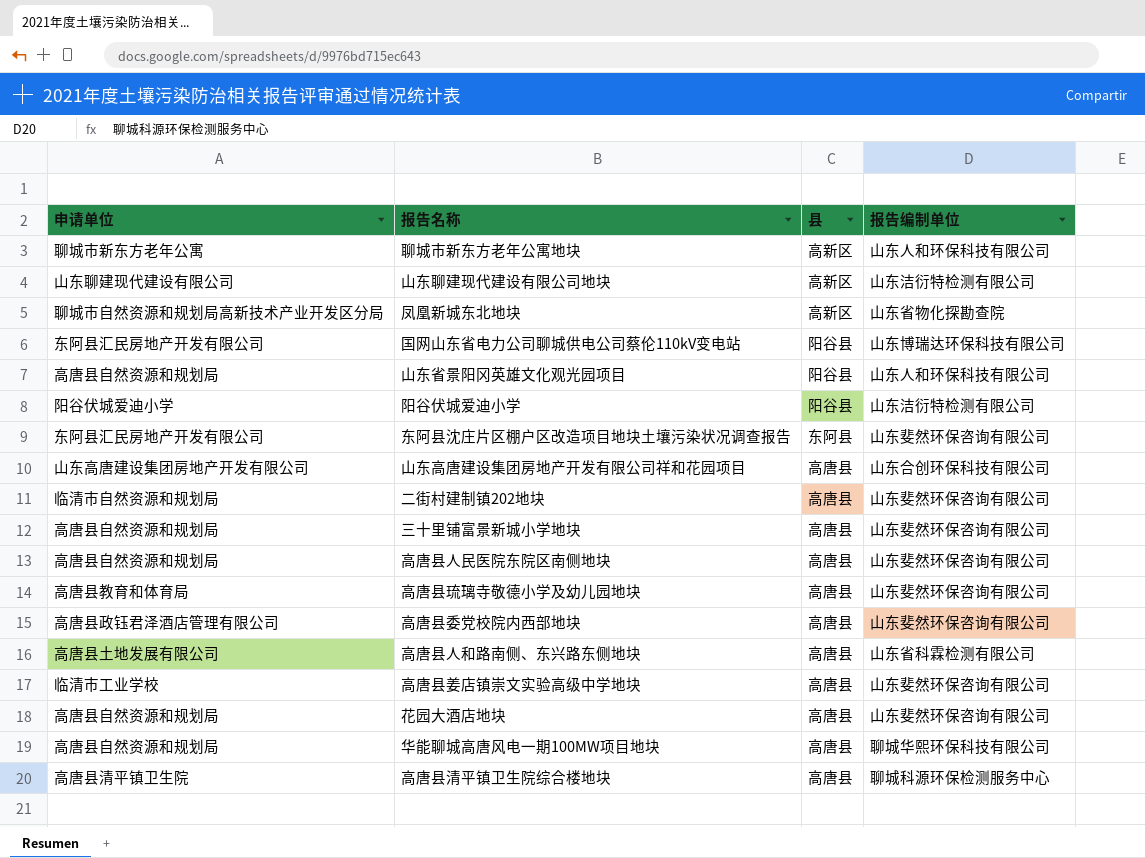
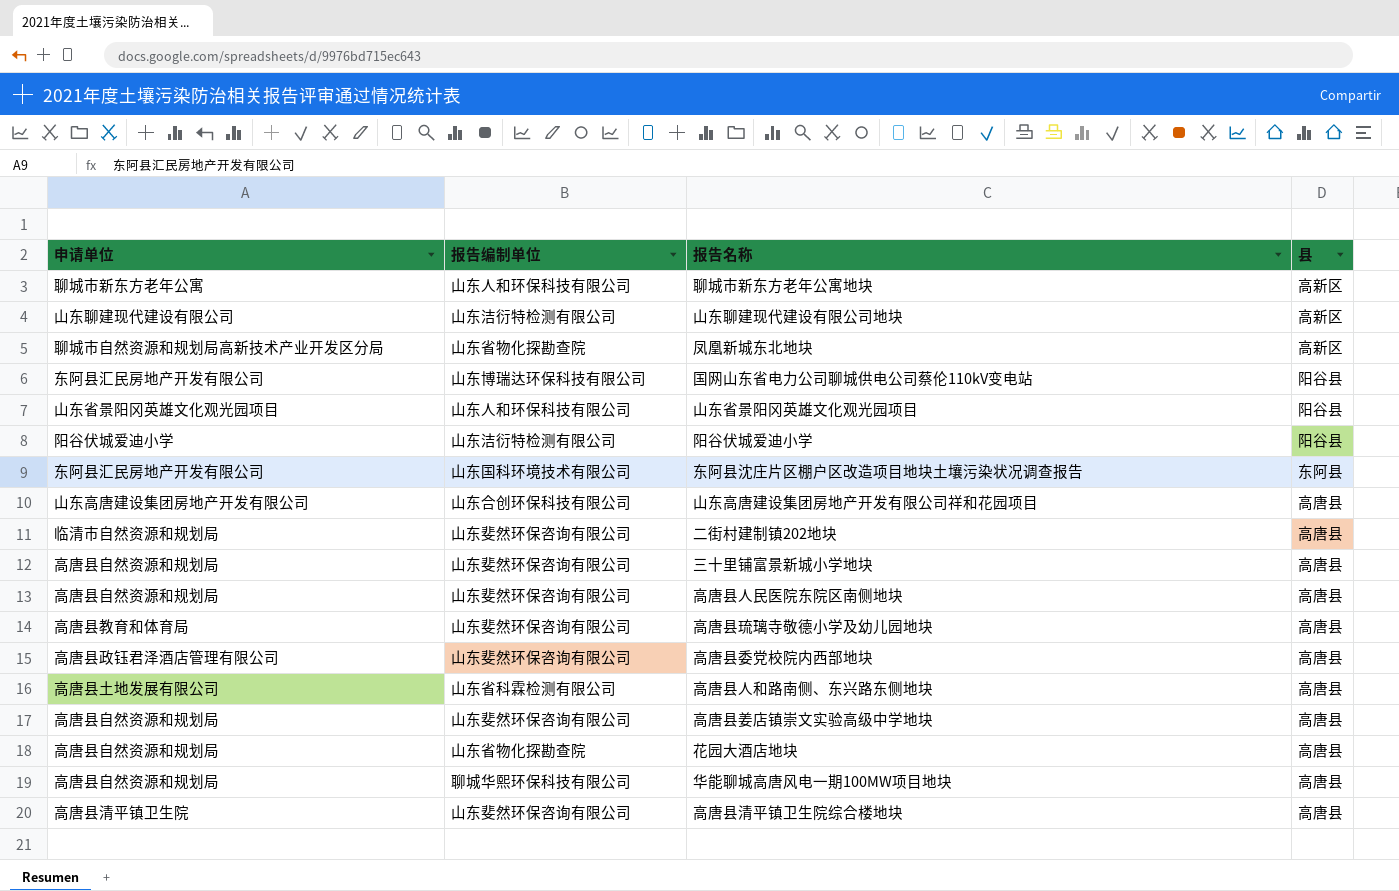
column 报告编制单位 | position: 4 -> 2
山东省景阳冈英雄文化观光园项目 | 申请单位: 高唐县自然资源和规划局 -> 山东省景阳冈英雄文化观光园项目
东阿县沈庄片区棚户区改造项目地块土壤污染状况调查报告 | 报告编制单位: 山东斐然环保咨询有限公司 -> 山东国科环境技术有限公司
高唐县姜店镇崇文实验高级中学地块 | 申请单位: 临清市工业学校 -> 高唐县自然资源和规划局
花园大酒店地块 | 报告编制单位: 山东斐然环保咨询有限公司 -> 山东省物化探勘查院
高唐县清平镇卫生院综合楼地块 | 报告编制单位: 聊城科源环保检测服务中心 -> 山东斐然环保咨询有限公司

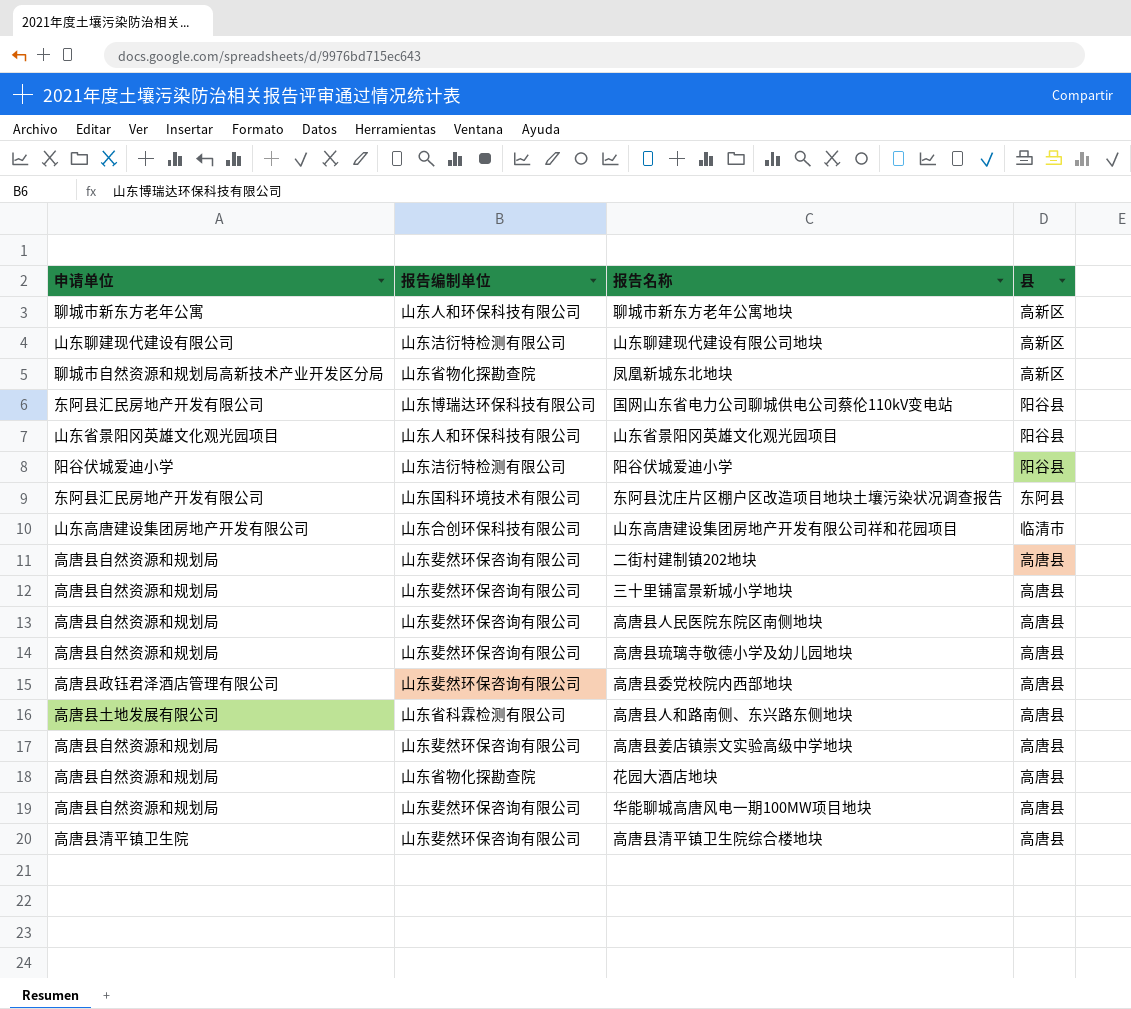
山东高唐建设集团房地产开发有限公司祥和花园项目 | 县: 高唐县 -> 临清市
二街村建制镇202地块 | 申请单位: 临清市自然资源和规划局 -> 高唐县自然资源和规划局
高唐县琉璃寺敬德小学及幼儿园地块 | 申请单位: 高唐县教育和体育局 -> 高唐县自然资源和规划局
华能聊城高唐风电一期100MW项目地块 | 报告编制单位: 聊城华熙环保科技有限公司 -> 山东斐然环保咨询有限公司

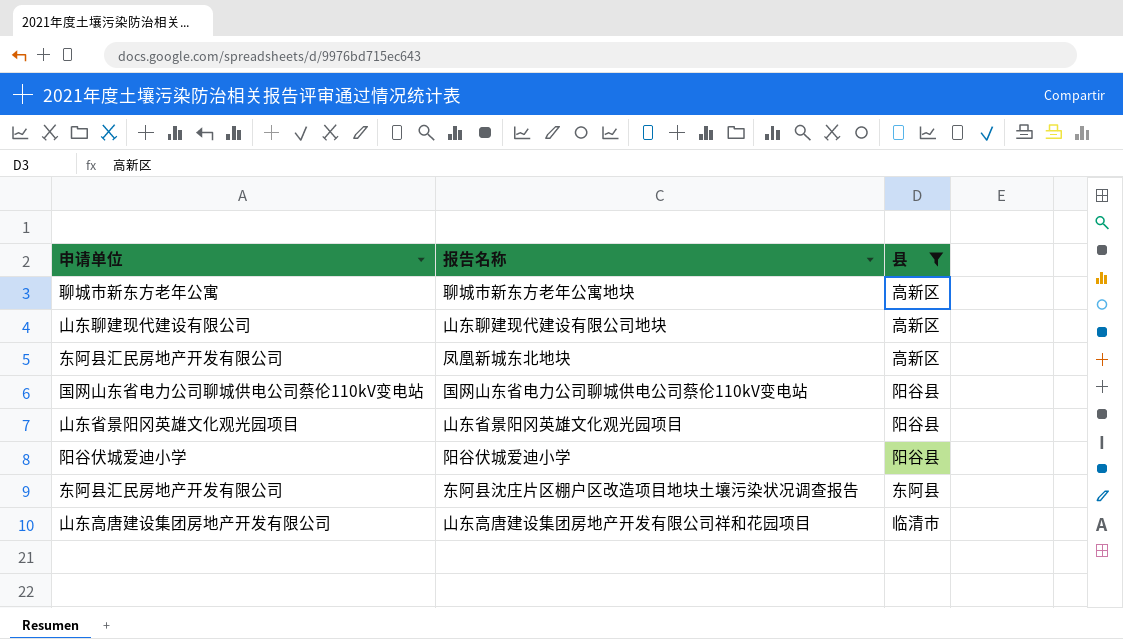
filter: none -> 县 != 高唐县
column 报告编制单位 | position: 2 -> none
凤凰新城东北地块 | 申请单位: 聊城市自然资源和规划局高新技术产业开发区分局 -> 东阿县汇民房地产开发有限公司
国网山东省电力公司聊城供电公司蔡伦110kV变电站 | 申请单位: 东阿县汇民房地产开发有限公司 -> 国网山东省电力公司聊城供电公司蔡伦110kV变电站

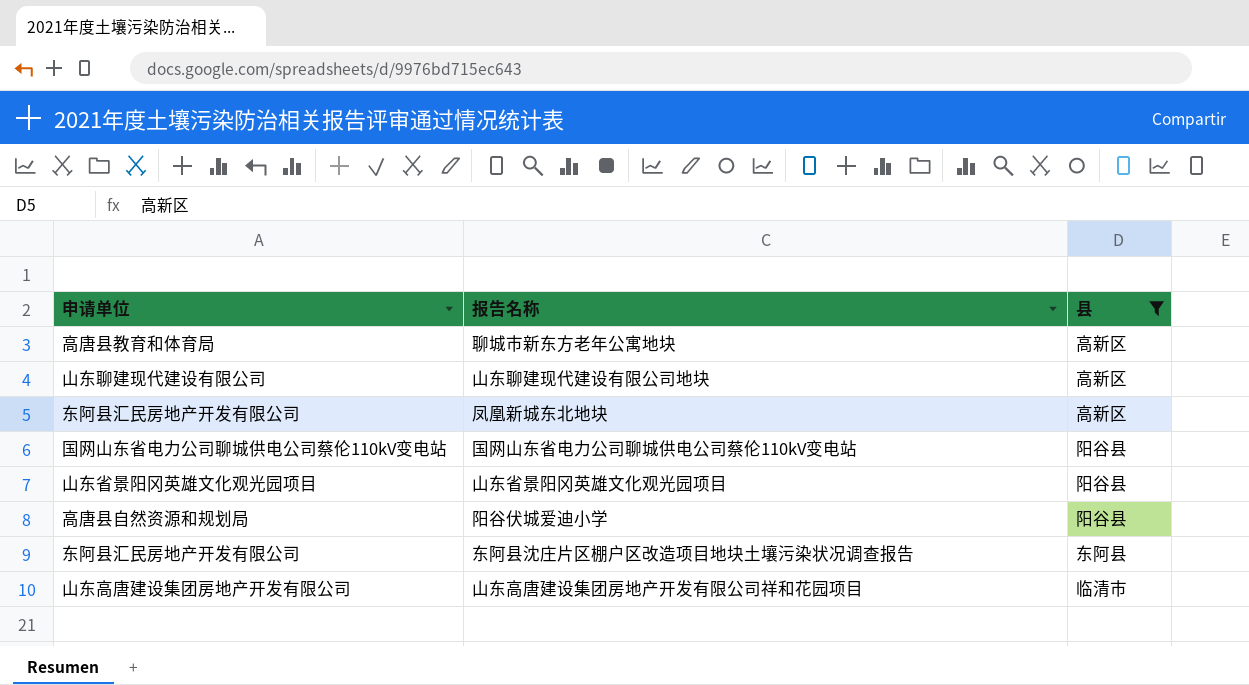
聊城市新东方老年公寓地块 | 申请单位: 聊城市新东方老年公寓 -> 高唐县教育和体育局
阳谷伏城爱迪小学 | 申请单位: 阳谷伏城爱迪小学 -> 高唐县自然资源和规划局

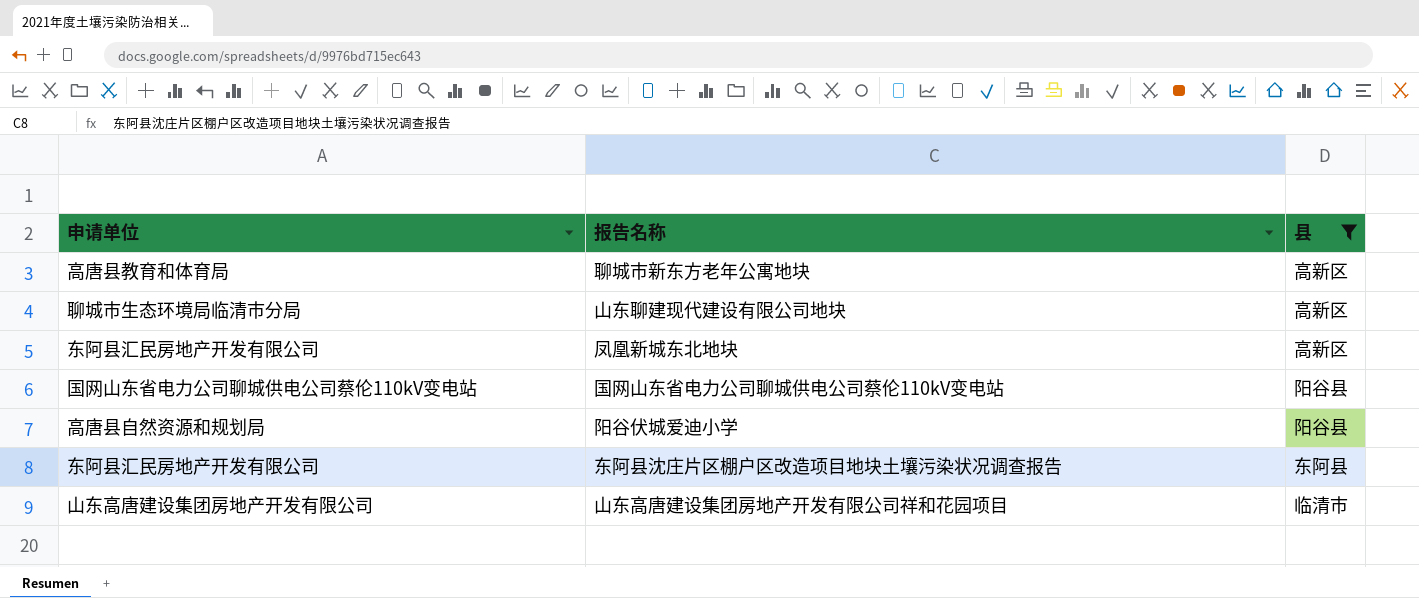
row 山东省景阳冈英雄文化观光园项目: 山东省景阳冈英雄文化观光园项目 | 阳谷县 -> none
山东聊建现代建设有限公司地块 | 申请单位: 山东聊建现代建设有限公司 -> 聊城市生态环境局临清市分局

